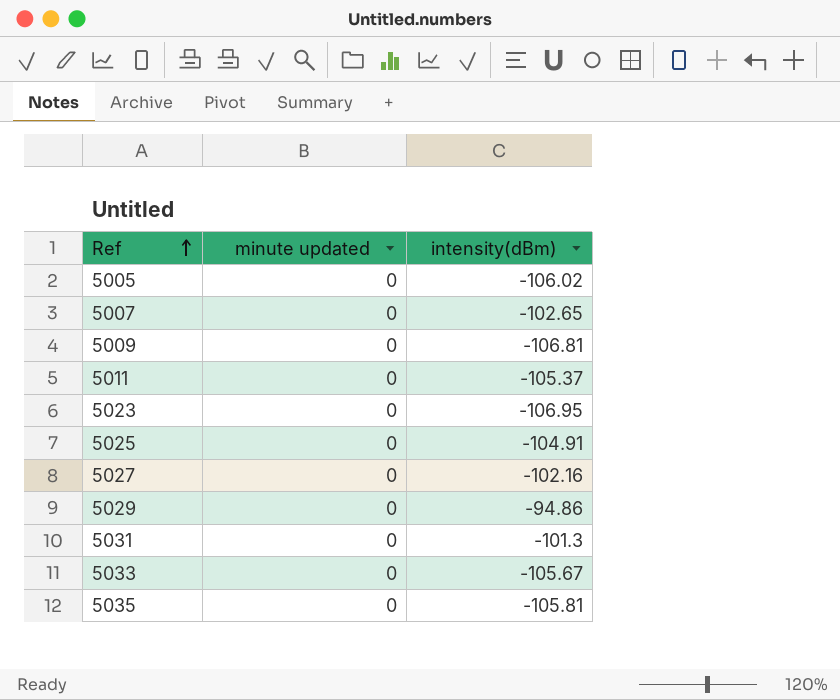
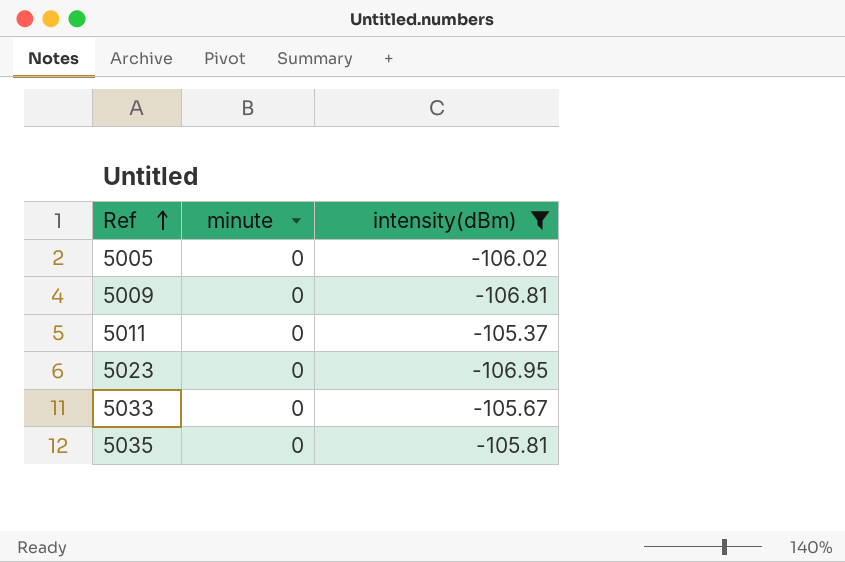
filter: none -> intensity(dBm) <= -105.37
column name: minute updated -> minute

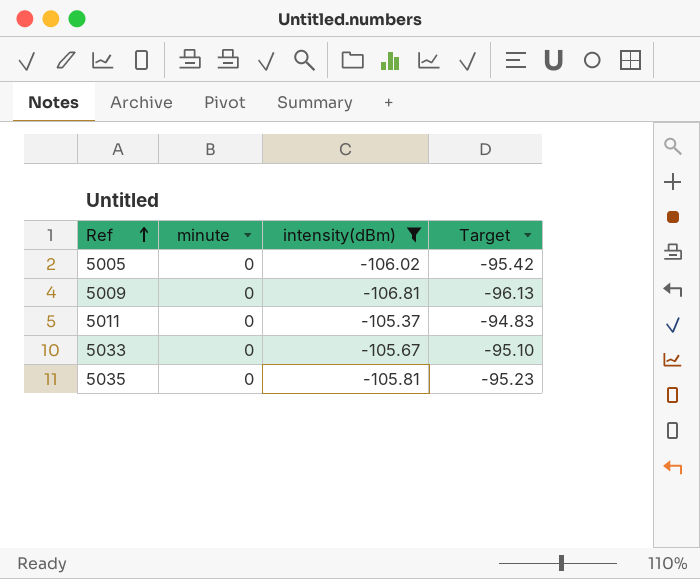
column Target | formula: none -> [intensity(dBm)] * 0.9
row 5023: 0 | -106.95 -> none

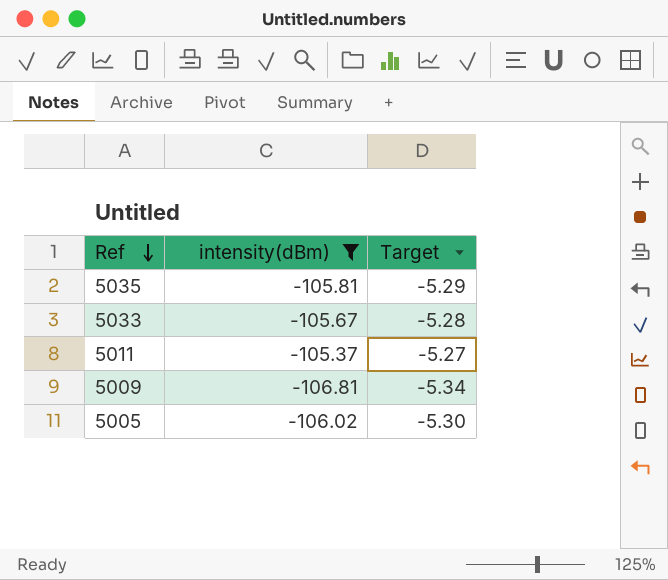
row order: Ref ascending -> Ref descending
column minute | position: 2 -> none
column Target | formula: [intensity(dBm)] * 0.9 -> [intensity(dBm)] * 0.05

